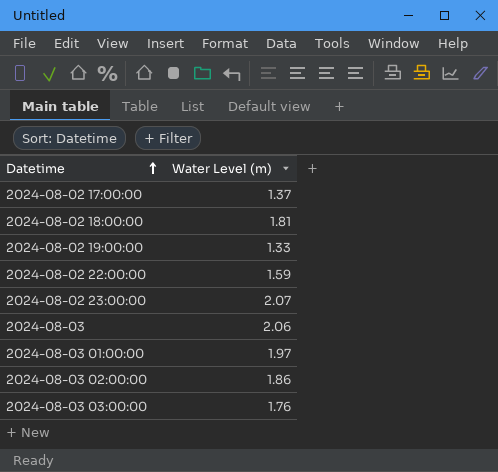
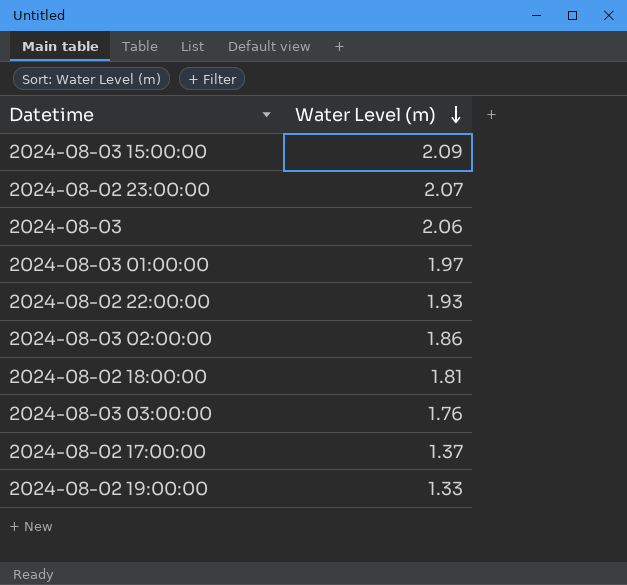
row order: Datetime ascending -> Water Level (m) descending
row 2024-08-03 15:00:00: none -> 2.09
2024-08-02 22:00:00 | Water Level (m): 1.59 -> 1.93

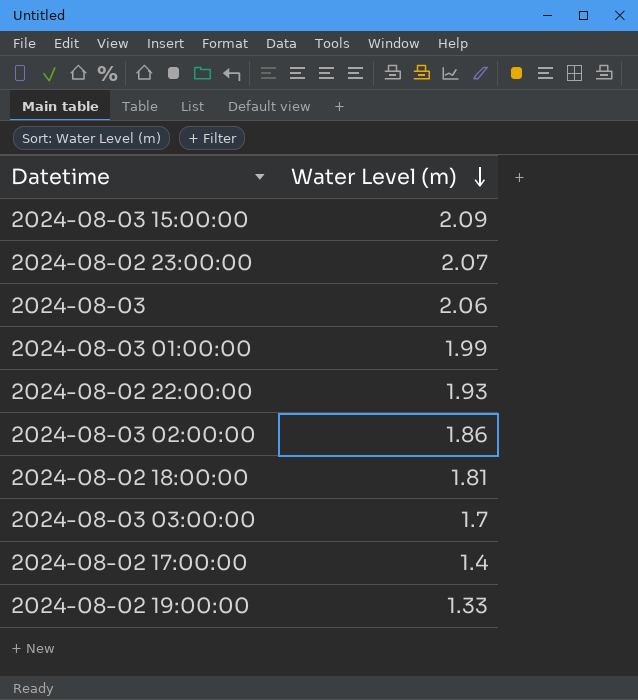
2024-08-03 01:00:00 | Water Level (m): 1.97 -> 1.99
2024-08-03 03:00:00 | Water Level (m): 1.76 -> 1.7
2024-08-02 17:00:00 | Water Level (m): 1.37 -> 1.4

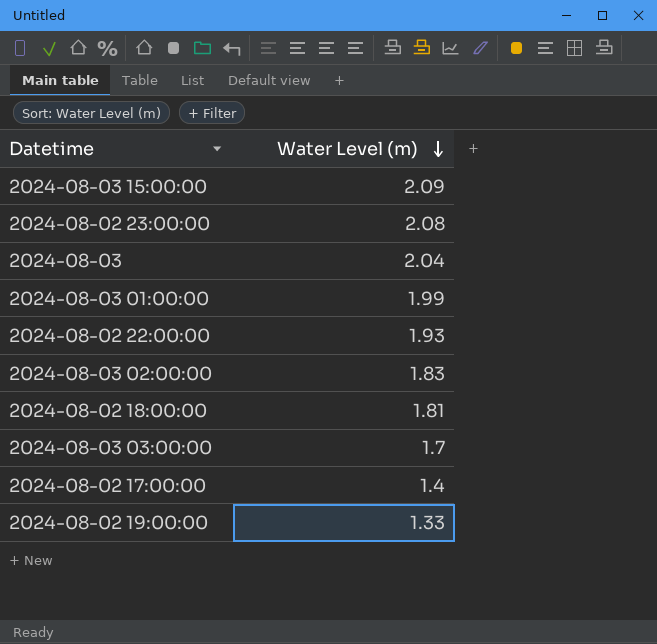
2024-08-02 23:00:00 | Water Level (m): 2.07 -> 2.08
2024-08-03 | Water Level (m): 2.06 -> 2.04
2024-08-03 02:00:00 | Water Level (m): 1.86 -> 1.83

